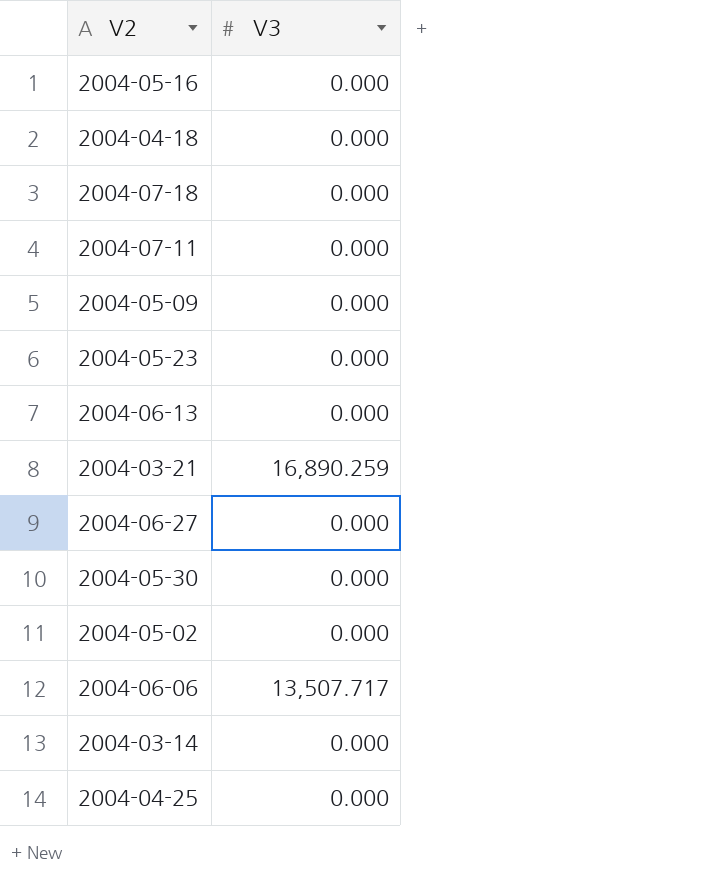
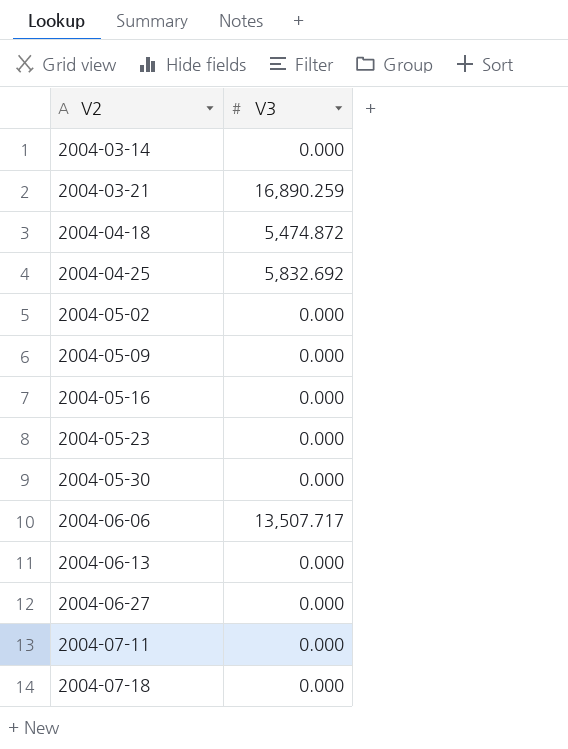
row order: none -> V2 ascending
2004-04-18 | V3: 0.000 -> 5,474.872
2004-04-25 | V3: 0.000 -> 5,832.692

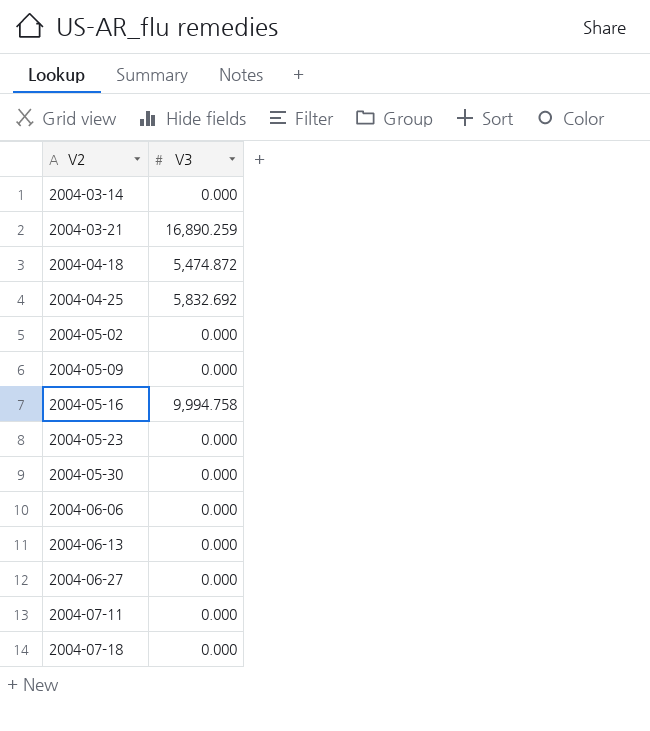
2004-05-16 | V3: 0.000 -> 9,994.758
2004-06-06 | V3: 13,507.717 -> 0.000

